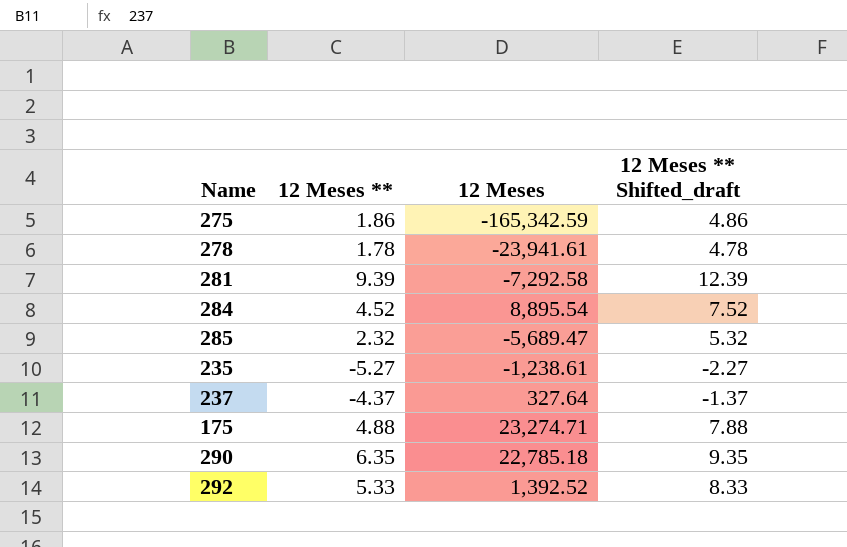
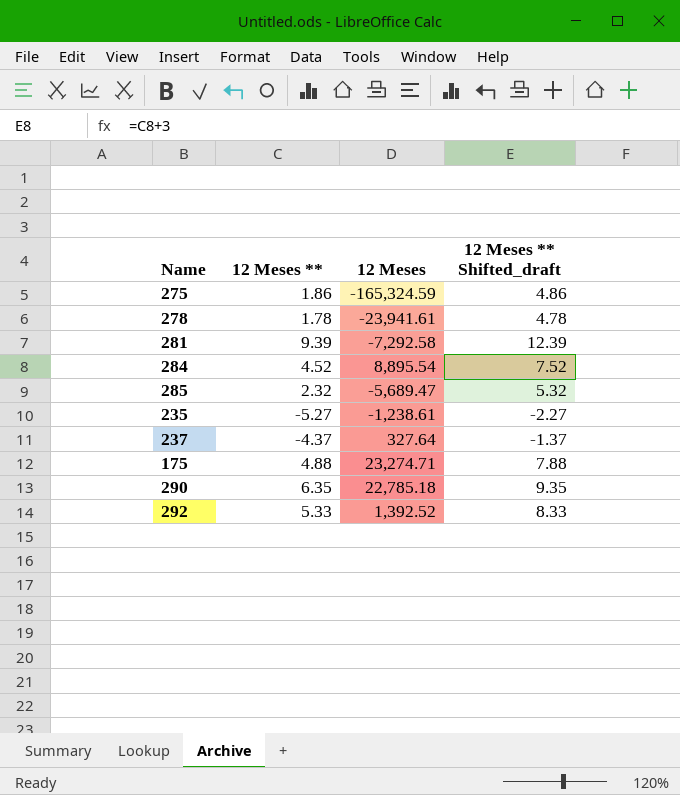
275 | 12 Meses: -165,342.59 -> -165,324.59

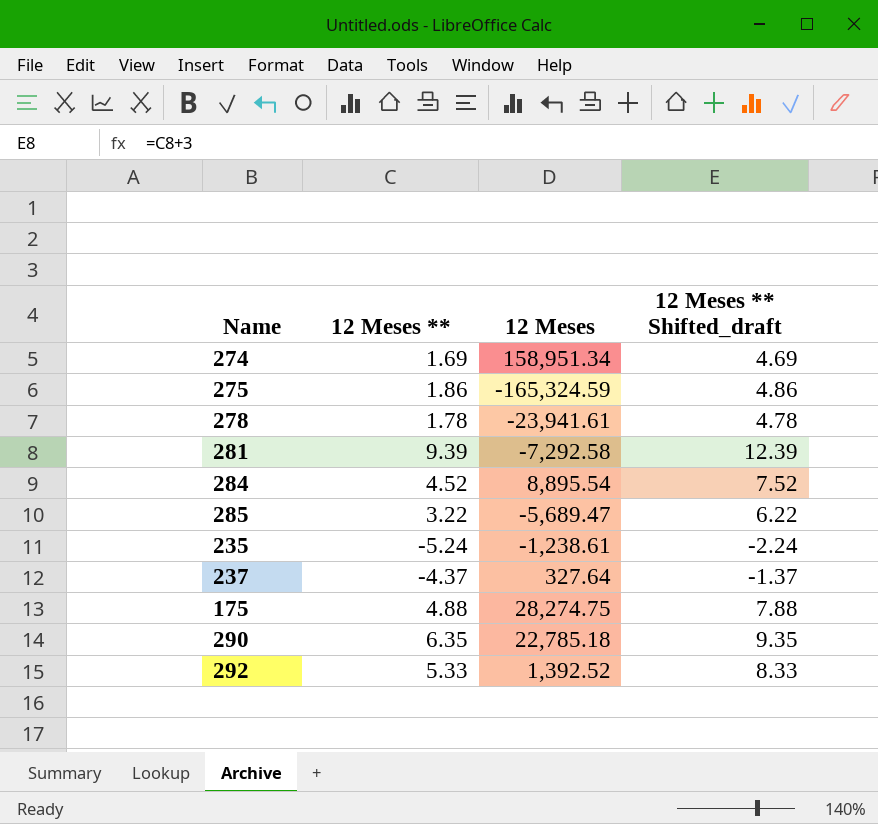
row 274: none -> 1.69 | 158,951.34 | 4.69
285 | 12 Meses **: 2.32 -> 3.22
285 | 12 Meses ** Shifted_draft: 5.32 -> 6.22
235 | 12 Meses **: -5.27 -> -5.24
235 | 12 Meses ** Shifted_draft: -2.27 -> -2.24
175 | 12 Meses: 23,274.71 -> 28,274.75

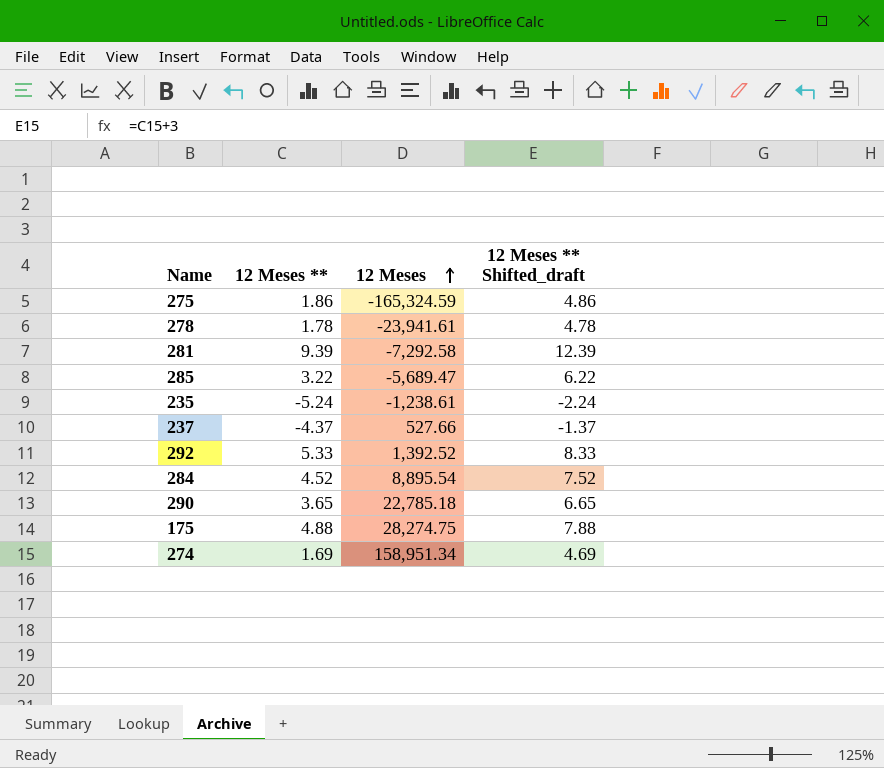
row order: none -> 12 Meses ascending
237 | 12 Meses: 327.64 -> 527.66
290 | 12 Meses **: 6.35 -> 3.65
290 | 12 Meses ** Shifted_draft: 9.35 -> 6.65

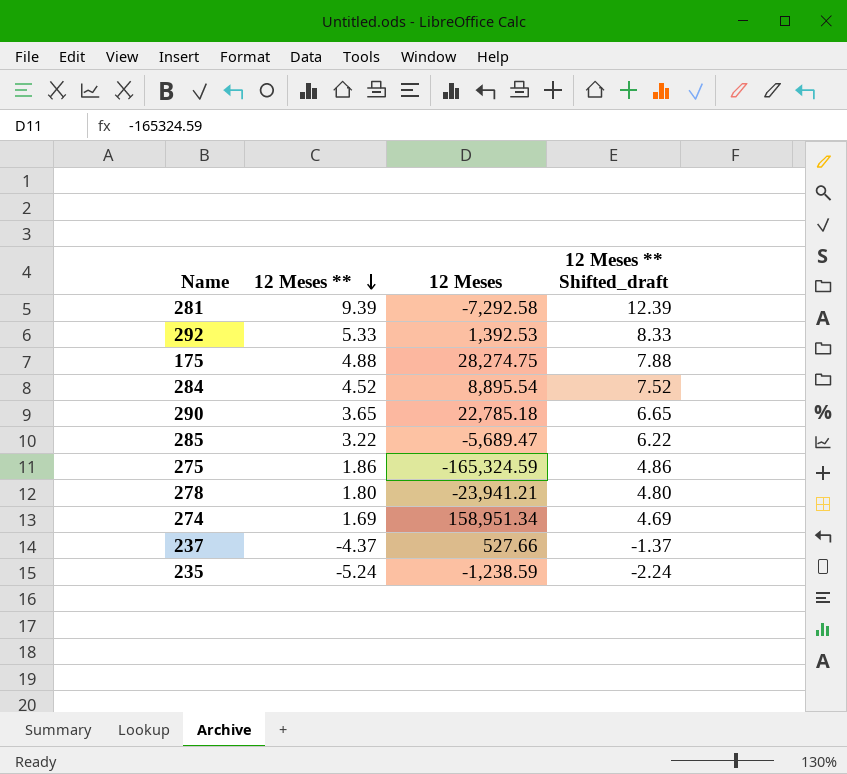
row order: 12 Meses ascending -> 12 Meses ** descending
292 | 12 Meses: 1,392.52 -> 1,392.53
278 | 12 Meses **: 1.78 -> 1.80
278 | 12 Meses: -23,941.61 -> -23,941.21
278 | 12 Meses ** Shifted_draft: 4.78 -> 4.80
235 | 12 Meses: -1,238.61 -> -1,238.59

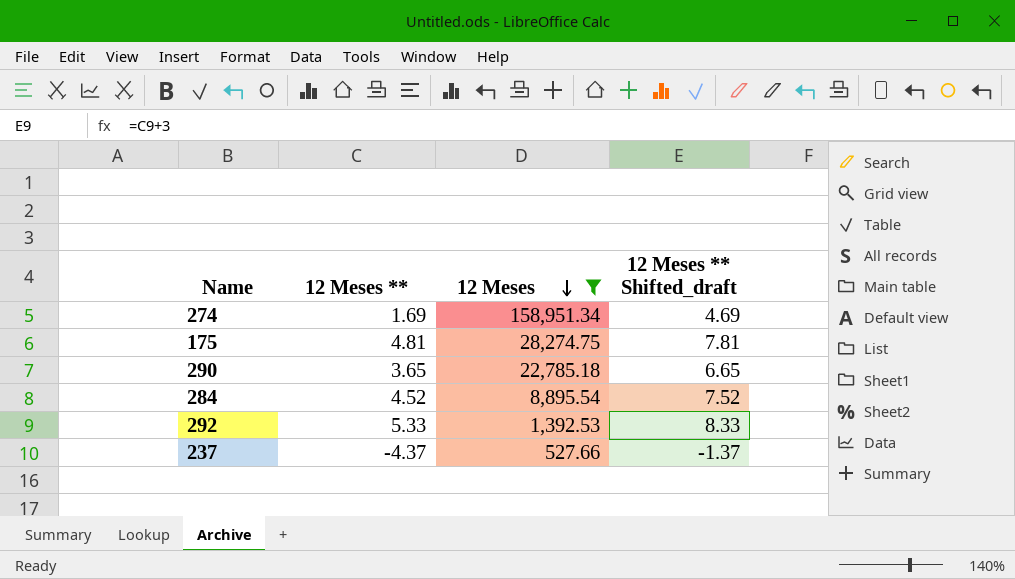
filter: none -> 12 Meses >= 527.66
row order: 12 Meses ** descending -> 12 Meses descending
175 | 12 Meses **: 4.88 -> 4.81
175 | 12 Meses ** Shifted_draft: 7.88 -> 7.81

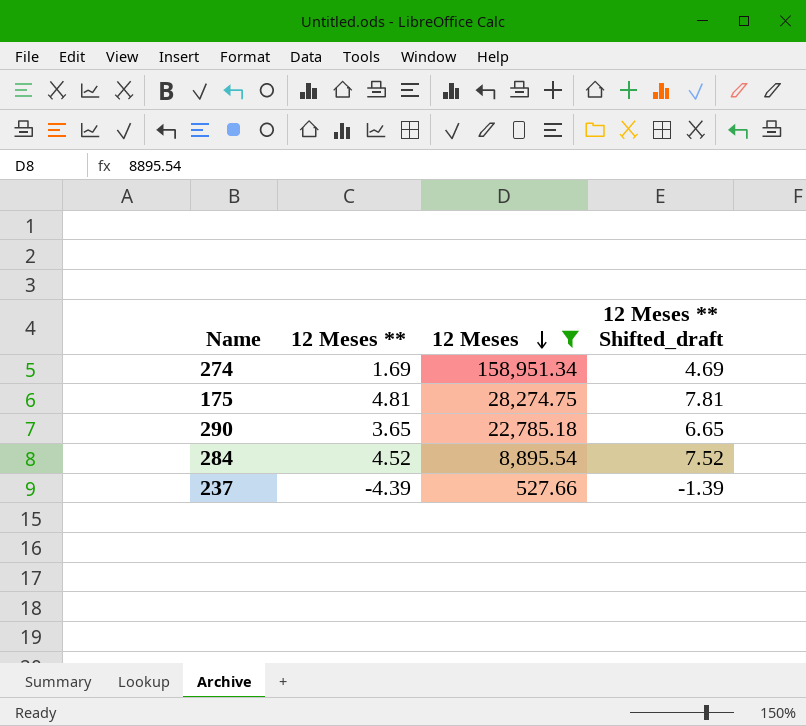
row 292: 5.33 | 1,392.53 | 8.33 -> none
237 | 12 Meses **: -4.37 -> -4.39
237 | 12 Meses ** Shifted_draft: -1.37 -> -1.39

